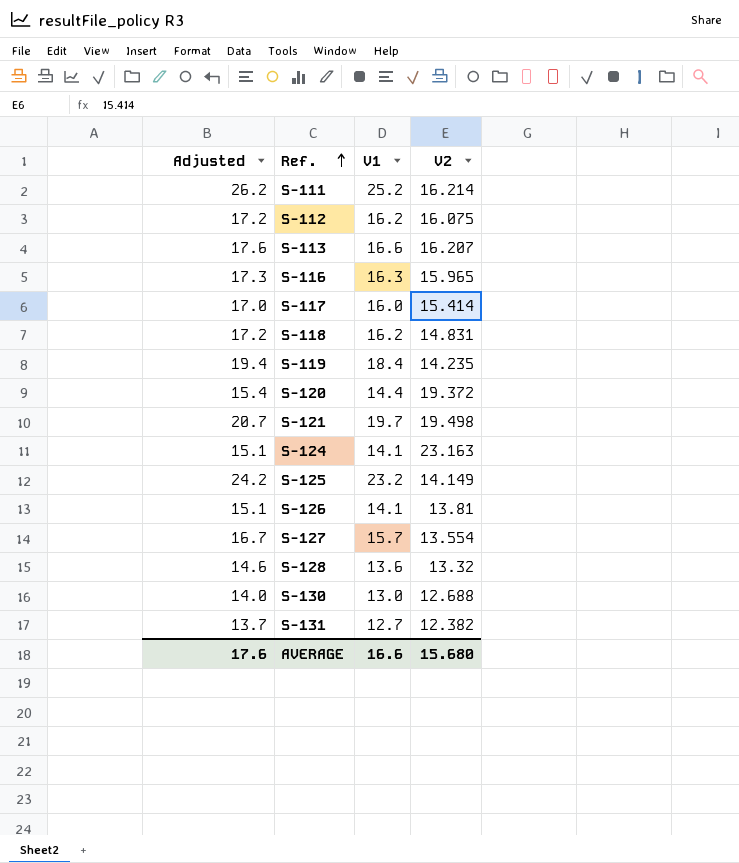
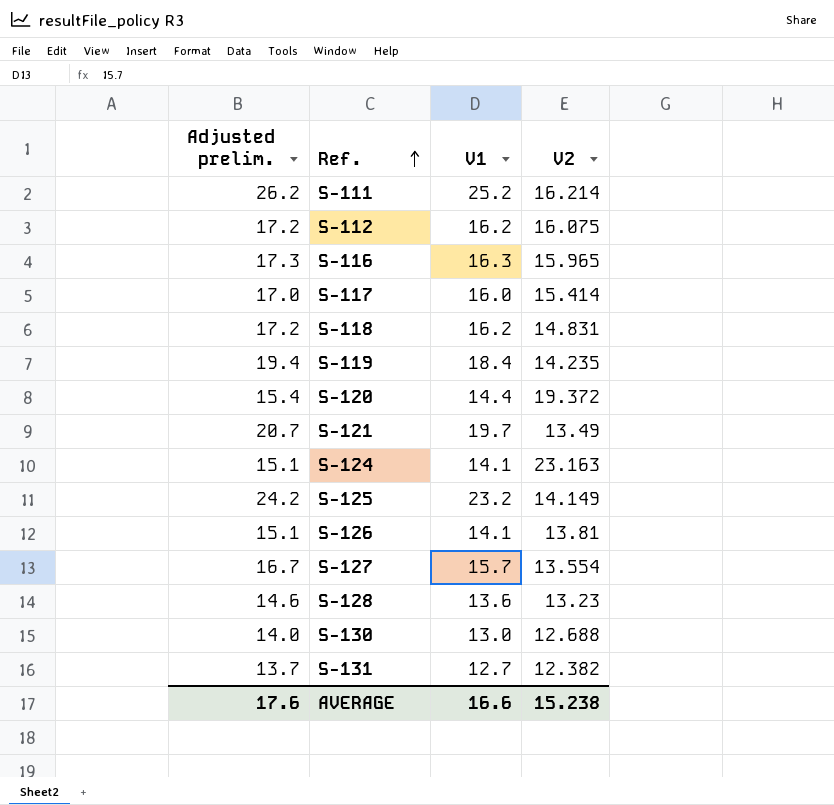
column name: Adjusted -> Adjusted prelim.
row S-113: 17.6 | 16.6 | 16.207 -> none
S-121 | V2: 19.498 -> 13.49
S-128 | V2: 13.32 -> 13.23
AVERAGE | V2: 15.680 -> 15.238

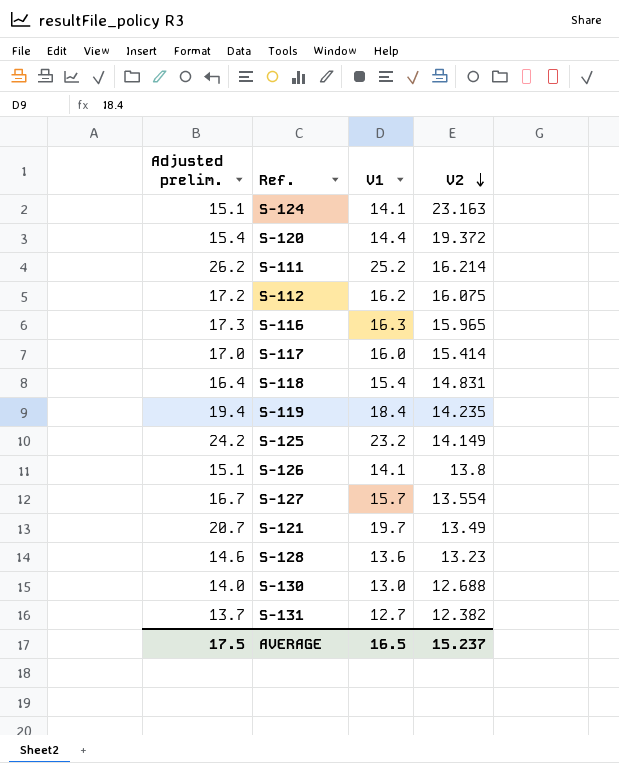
row order: Ref. ascending -> V2 descending
S-118 | Adjusted prelim.: 17.2 -> 16.4
S-118 | V1: 16.2 -> 15.4
S-126 | V2: 13.81 -> 13.8
AVERAGE | Adjusted prelim.: 17.6 -> 17.5
AVERAGE | V1: 16.6 -> 16.5
AVERAGE | V2: 15.238 -> 15.237

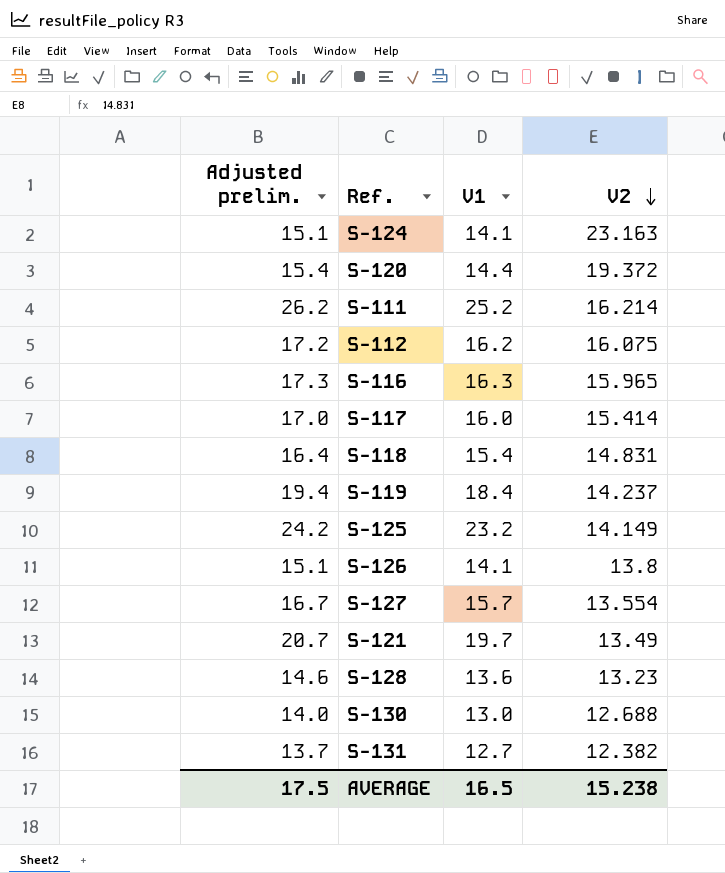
S-119 | V2: 14.235 -> 14.237
AVERAGE | V2: 15.237 -> 15.238

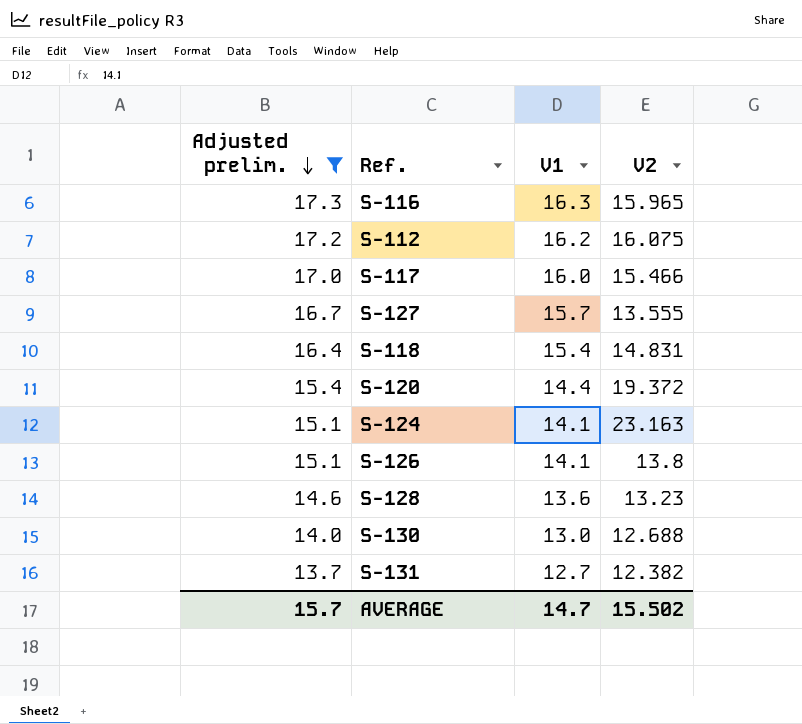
filter: none -> Adjusted prelim. <= 17.3
row order: V2 descending -> Adjusted prelim. descending
S-117 | V2: 15.414 -> 15.466
S-127 | V2: 13.554 -> 13.555
AVERAGE | Adjusted prelim.: 17.5 -> 15.7
AVERAGE | V1: 16.5 -> 14.7
AVERAGE | V2: 15.238 -> 15.502

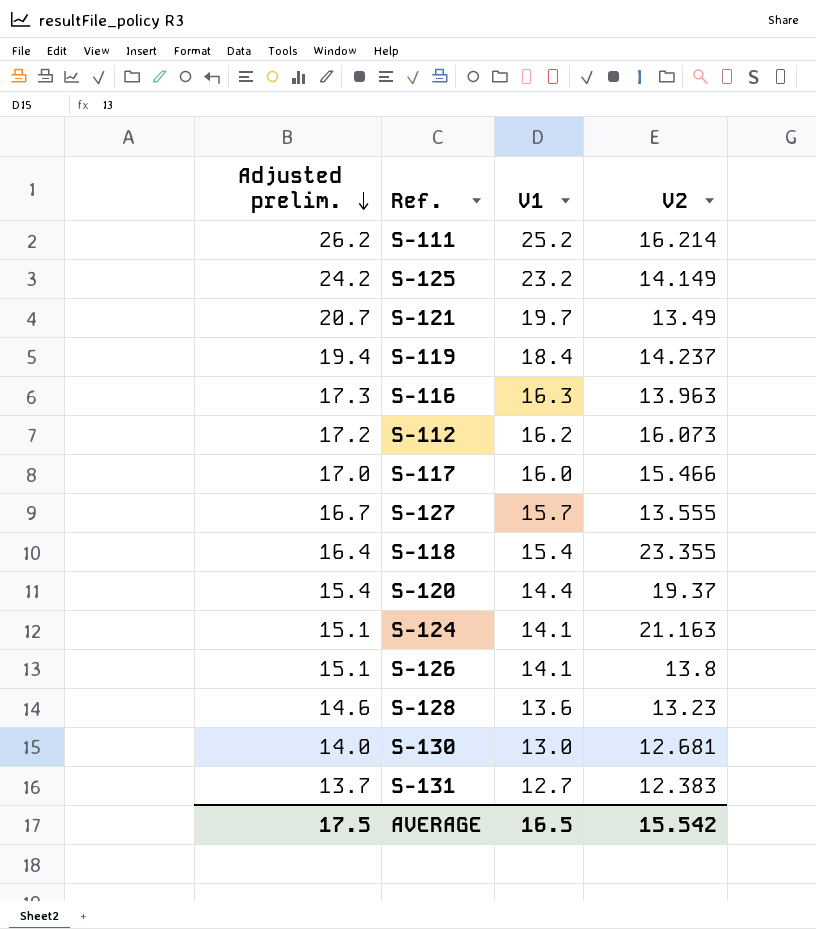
filter: Adjusted prelim. <= 17.3 -> none
S-116 | V2: 15.965 -> 13.963
S-112 | V2: 16.075 -> 16.073
S-118 | V2: 14.831 -> 23.355
S-120 | V2: 19.372 -> 19.37
S-124 | V2: 23.163 -> 21.163
S-130 | V2: 12.688 -> 12.681
S-131 | V2: 12.382 -> 12.383
AVERAGE | Adjusted prelim.: 15.7 -> 17.5
AVERAGE | V1: 14.7 -> 16.5
AVERAGE | V2: 15.502 -> 15.542

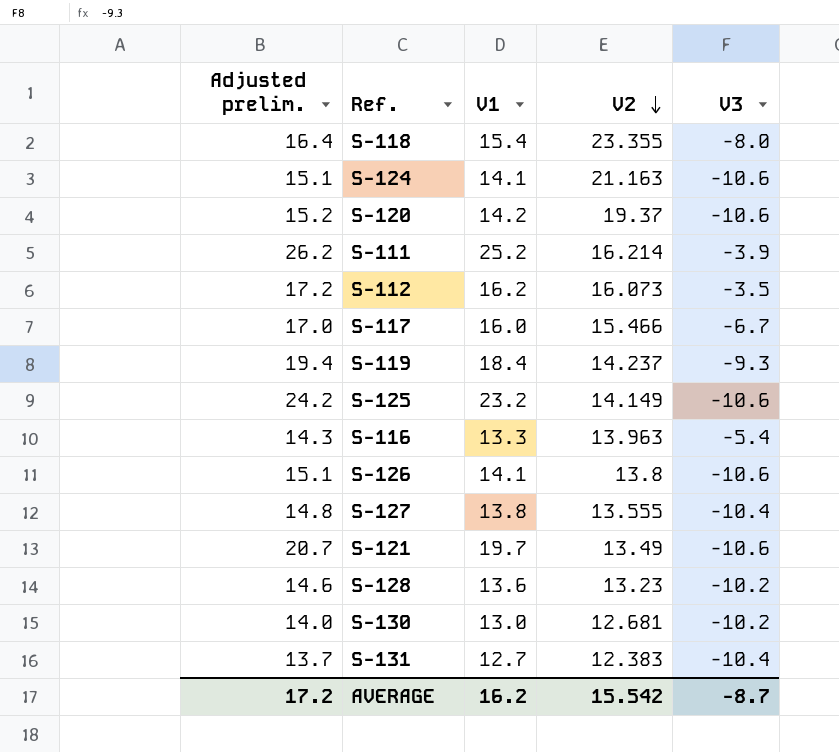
row order: Adjusted prelim. descending -> V2 descending
column V3 | position: none -> 5
S-120 | Adjusted prelim.: 15.4 -> 15.2
S-120 | V1: 14.4 -> 14.2
S-116 | Adjusted prelim.: 17.3 -> 14.3
S-116 | V1: 16.3 -> 13.3
S-127 | Adjusted prelim.: 16.7 -> 14.8
S-127 | V1: 15.7 -> 13.8
AVERAGE | Adjusted prelim.: 17.5 -> 17.2
AVERAGE | V1: 16.5 -> 16.2

